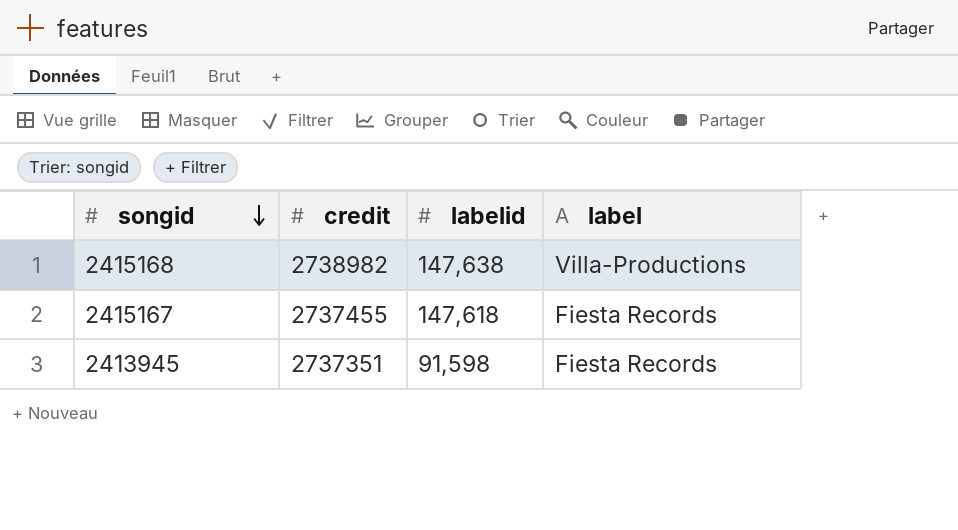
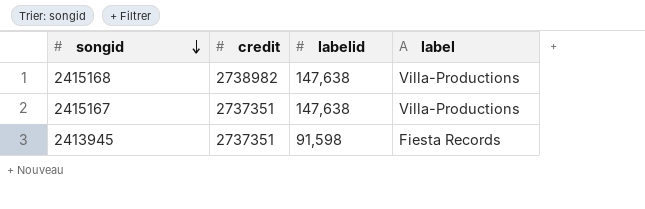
2415167 | credit: 2737455 -> 2737351
2415167 | labelid: 147,618 -> 147,638
2415167 | label: Fiesta Records -> Villa-Productions

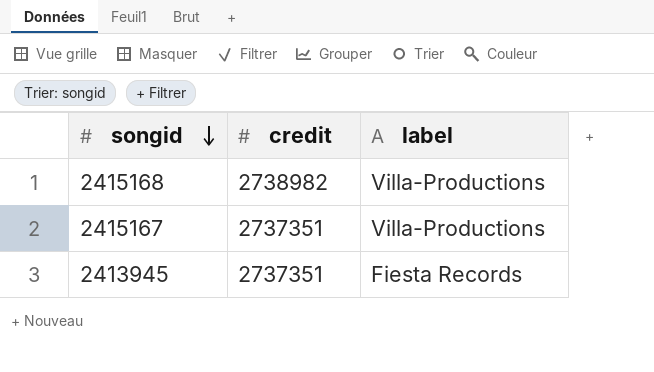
column labelid | position: 3 -> none

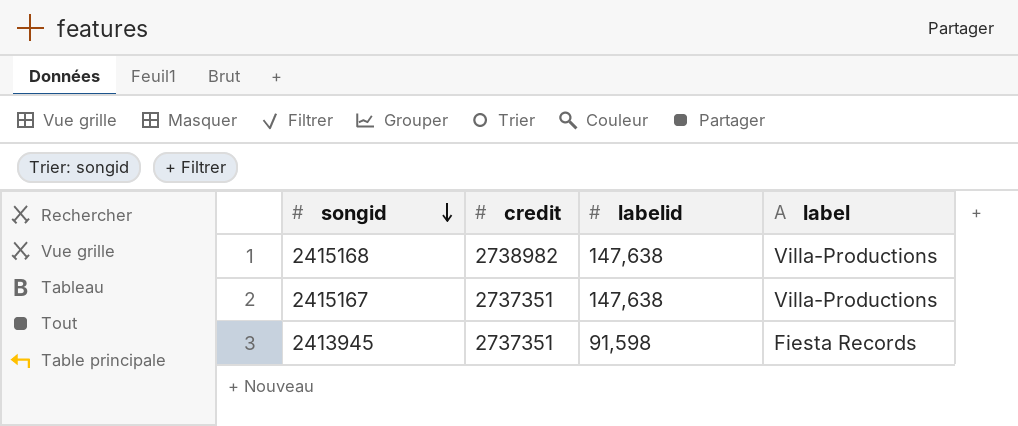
column labelid | position: none -> 3

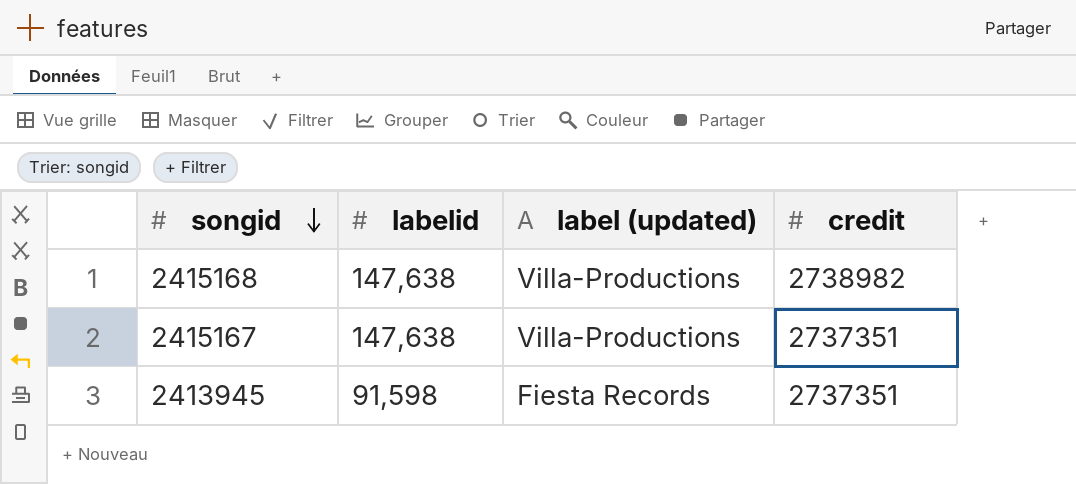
column name: label -> label (updated)
column credit | position: 2 -> 4

